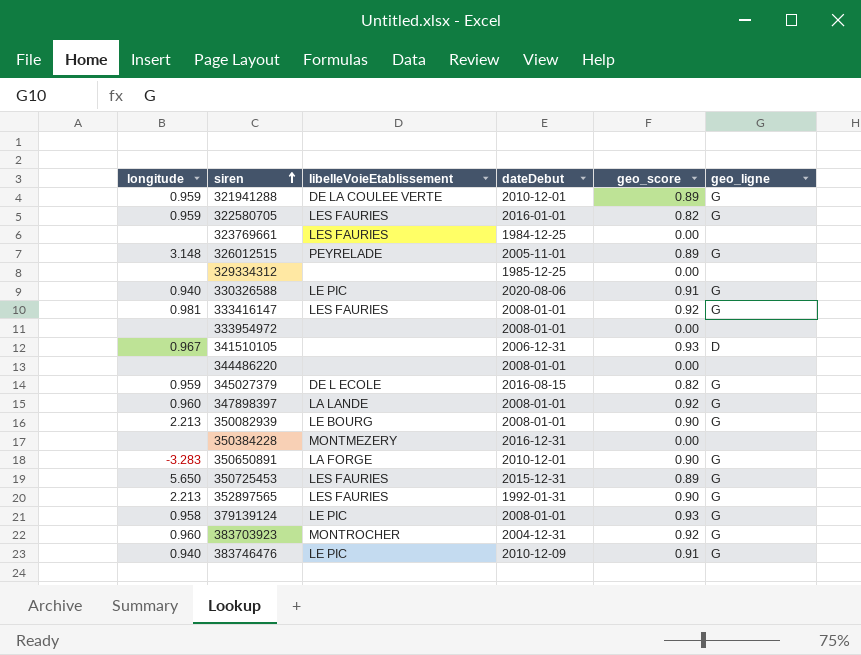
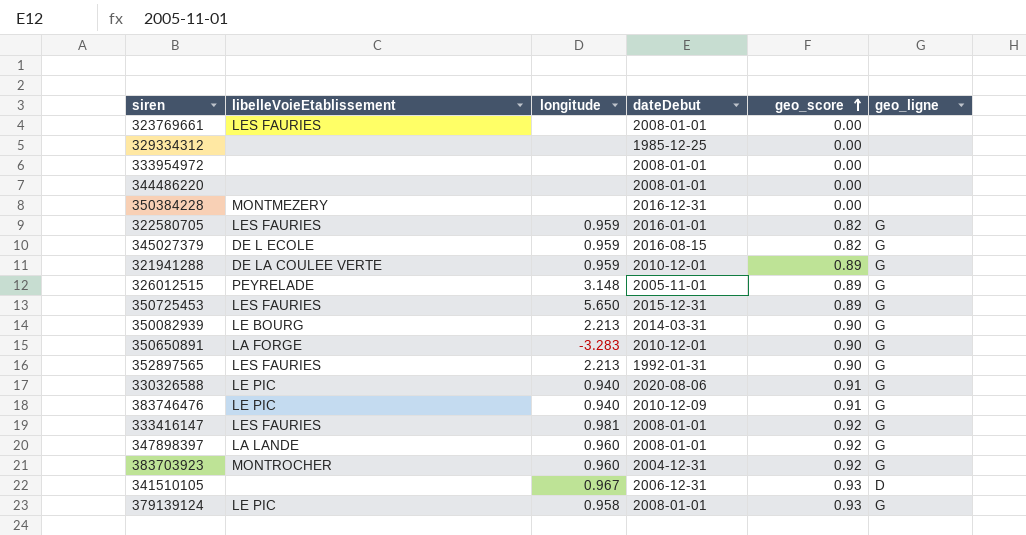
row order: siren ascending -> geo_score ascending
column longitude | position: 1 -> 3
323769661 | dateDebut: 1984-12-25 -> 2008-01-01
350082939 | dateDebut: 2008-01-01 -> 2014-03-31

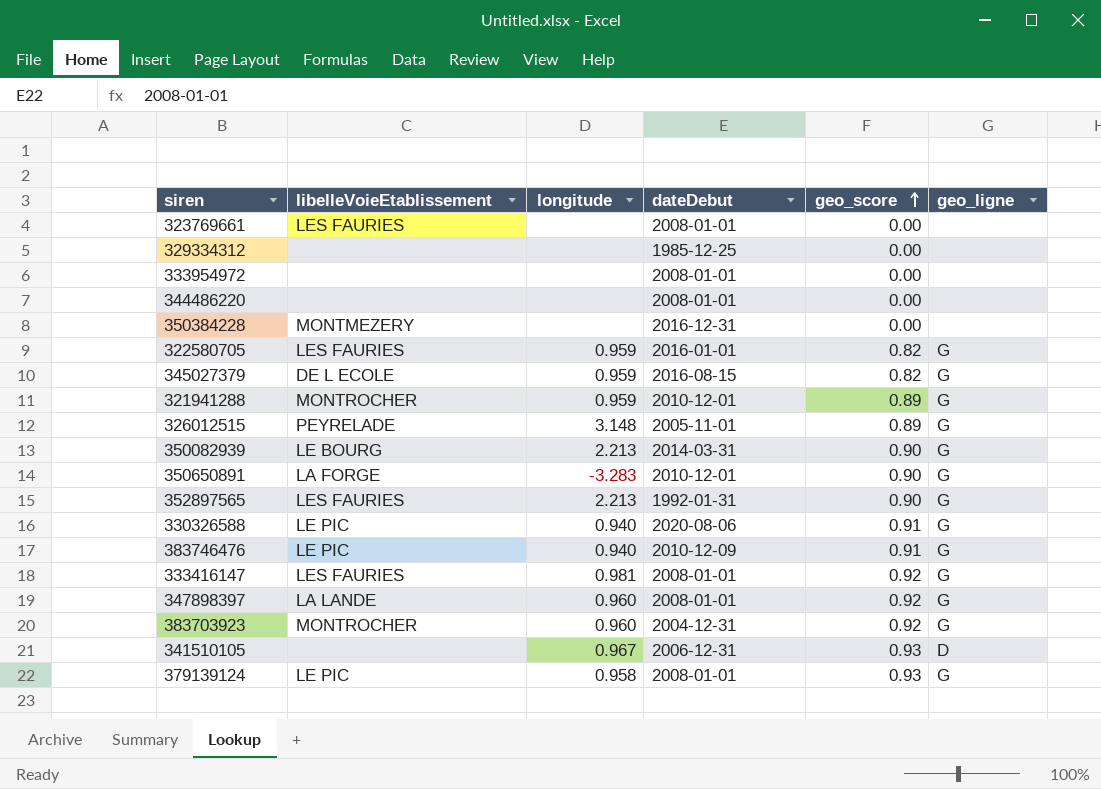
row 350725453: LES FAURIES | 5.650 | 2015-12-31 | 0.89 | G -> none
321941288 | libelleVoieEtablissement: DE LA COULEE VERTE -> MONTROCHER

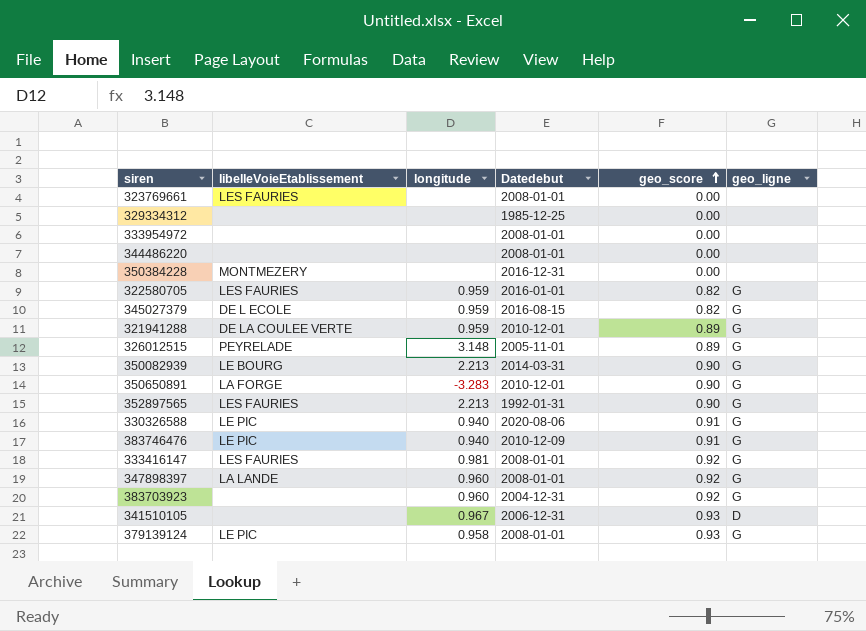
column name: dateDebut -> Datedebut
321941288 | libelleVoieEtablissement: MONTROCHER -> DE LA COULEE VERTE
383703923 | libelleVoieEtablissement: MONTROCHER -> none

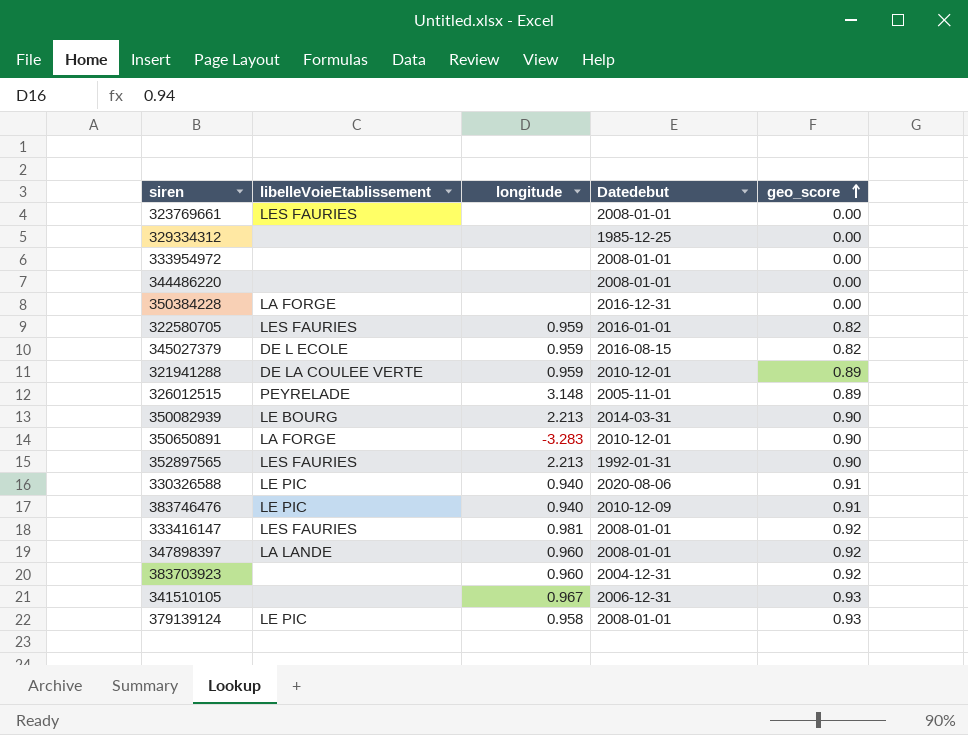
column geo_ligne | position: 6 -> none
350384228 | libelleVoieEtablissement: MONTMEZERY -> LA FORGE

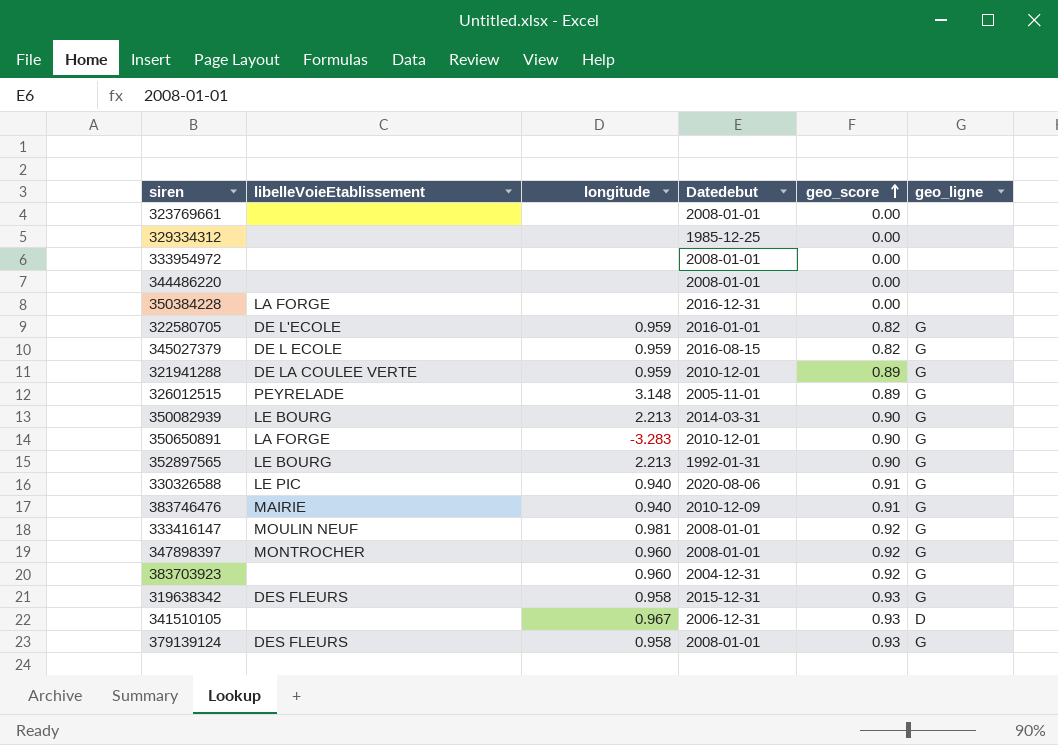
column geo_ligne | position: none -> 6
323769661 | libelleVoieEtablissement: LES FAURIES -> none
322580705 | libelleVoieEtablissement: LES FAURIES -> DE L'ECOLE
352897565 | libelleVoieEtablissement: LES FAURIES -> LE BOURG
383746476 | libelleVoieEtablissement: LE PIC -> MAIRIE
333416147 | libelleVoieEtablissement: LES FAURIES -> MOULIN NEUF
347898397 | libelleVoieEtablissement: LA LANDE -> MONTROCHER
row 319638342: none -> DES FLEURS | 0.958 | 2015-12-31 | 0.93 | G
379139124 | libelleVoieEtablissement: LE PIC -> DES FLEURS

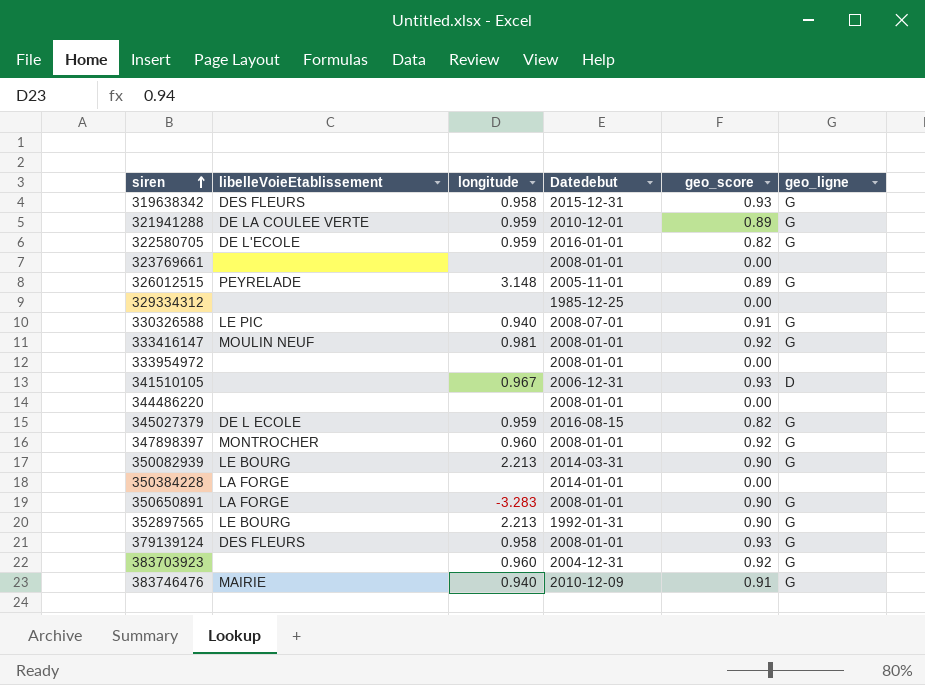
row order: geo_score ascending -> siren ascending
330326588 | Datedebut: 2020-08-06 -> 2008-07-01
350384228 | Datedebut: 2016-12-31 -> 2014-01-01
350650891 | Datedebut: 2010-12-01 -> 2008-01-01

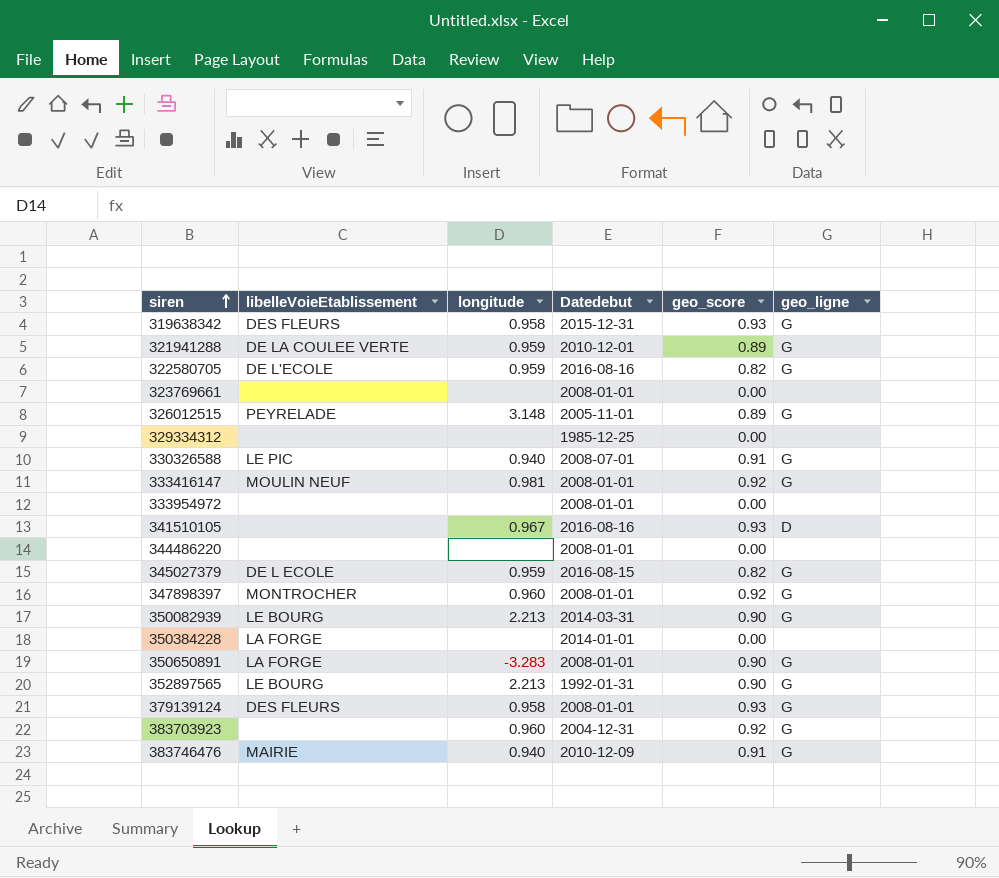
322580705 | Datedebut: 2016-01-01 -> 2016-08-16
341510105 | Datedebut: 2006-12-31 -> 2016-08-16

